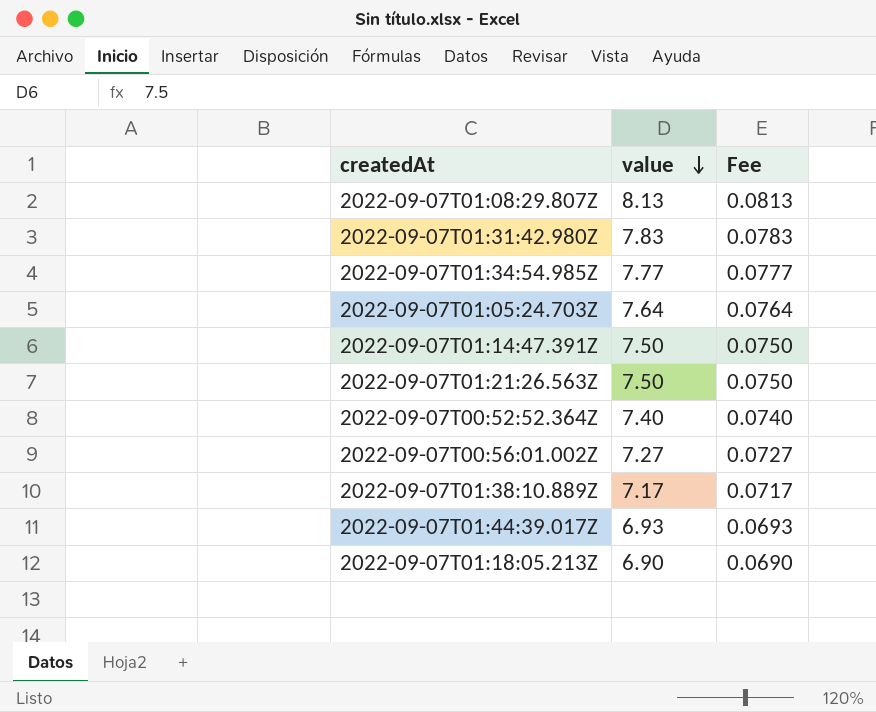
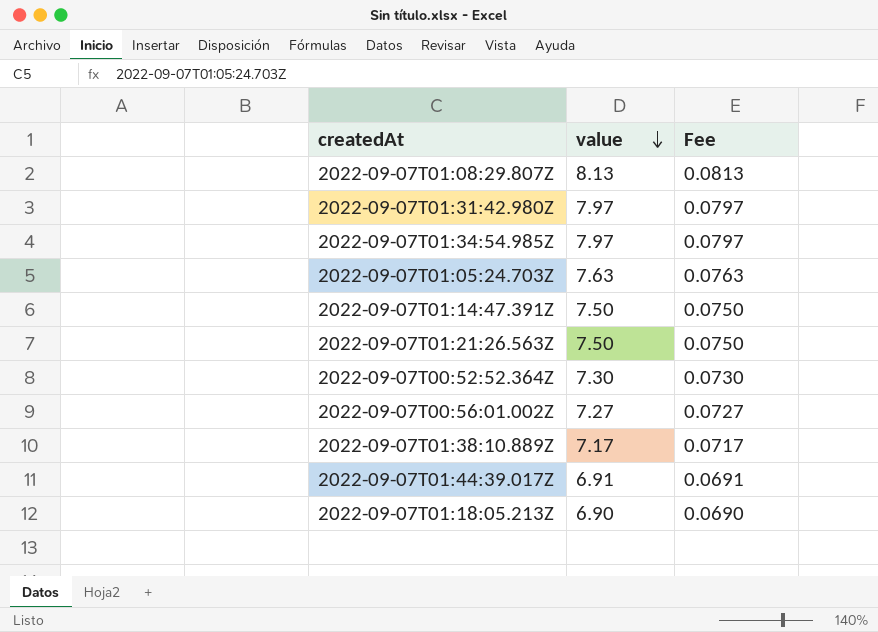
2022-09-07T01:31:42.980Z | value: 7.83 -> 7.97
2022-09-07T01:31:42.980Z | Fee: 0.0783 -> 0.0797
2022-09-07T01:34:54.985Z | value: 7.77 -> 7.97
2022-09-07T01:34:54.985Z | Fee: 0.0777 -> 0.0797
2022-09-07T01:05:24.703Z | value: 7.64 -> 7.63
2022-09-07T01:05:24.703Z | Fee: 0.0764 -> 0.0763
2022-09-07T00:52:52.364Z | value: 7.40 -> 7.30
2022-09-07T00:52:52.364Z | Fee: 0.0740 -> 0.0730
2022-09-07T01:44:39.017Z | value: 6.93 -> 6.91
2022-09-07T01:44:39.017Z | Fee: 0.0693 -> 0.0691

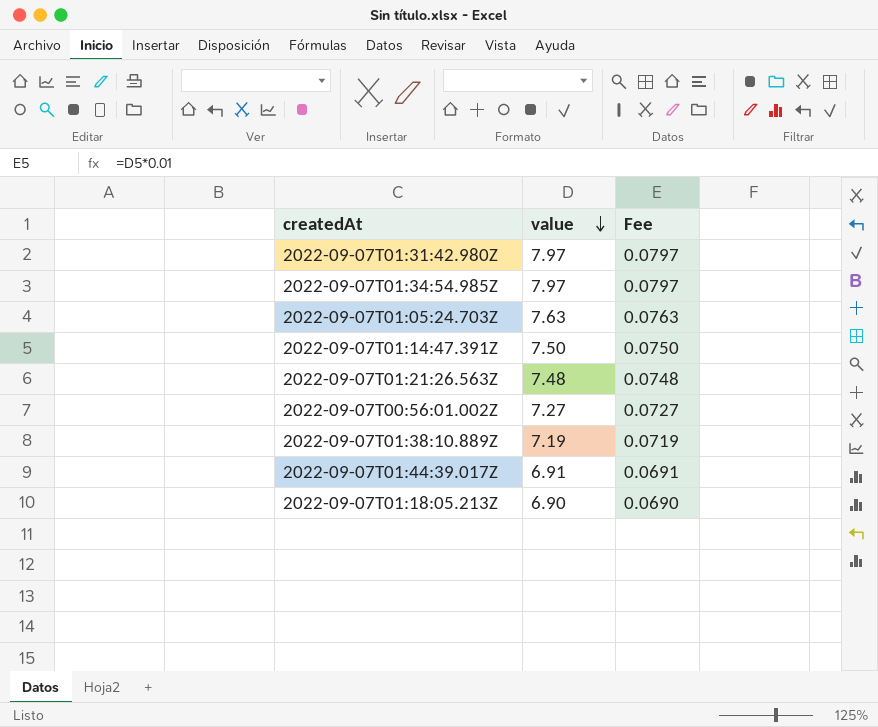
row 2022-09-07T01:08:29.807Z: 8.13 | 0.0813 -> none
row 2022-09-07T00:52:52.364Z: 7.30 | 0.0730 -> none
2022-09-07T01:21:26.563Z | value: 7.50 -> 7.48
2022-09-07T01:21:26.563Z | Fee: 0.0750 -> 0.0748
2022-09-07T01:38:10.889Z | value: 7.17 -> 7.19
2022-09-07T01:38:10.889Z | Fee: 0.0717 -> 0.0719

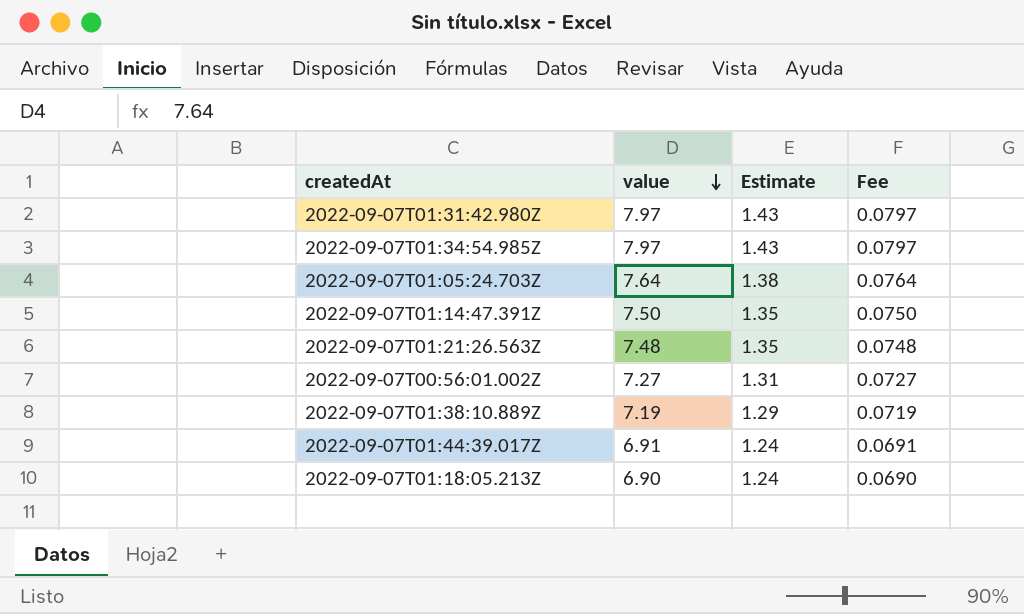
column Estimate | formula: none -> [value] * 0.18
2022-09-07T01:05:24.703Z | value: 7.63 -> 7.64
2022-09-07T01:05:24.703Z | Fee: 0.0763 -> 0.0764

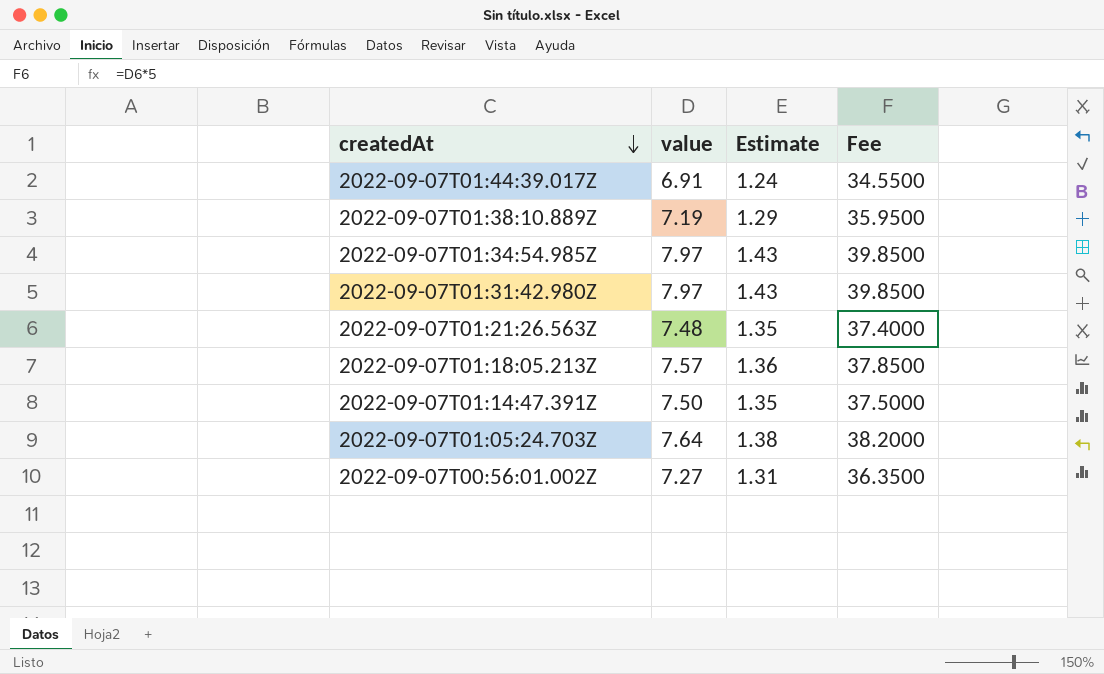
row order: value descending -> createdAt descending
column Fee | formula: [value] * 0.01 -> [value] * 5
2022-09-07T01:18:05.213Z | value: 6.90 -> 7.57
2022-09-07T01:18:05.213Z | Estimate: 1.24 -> 1.36

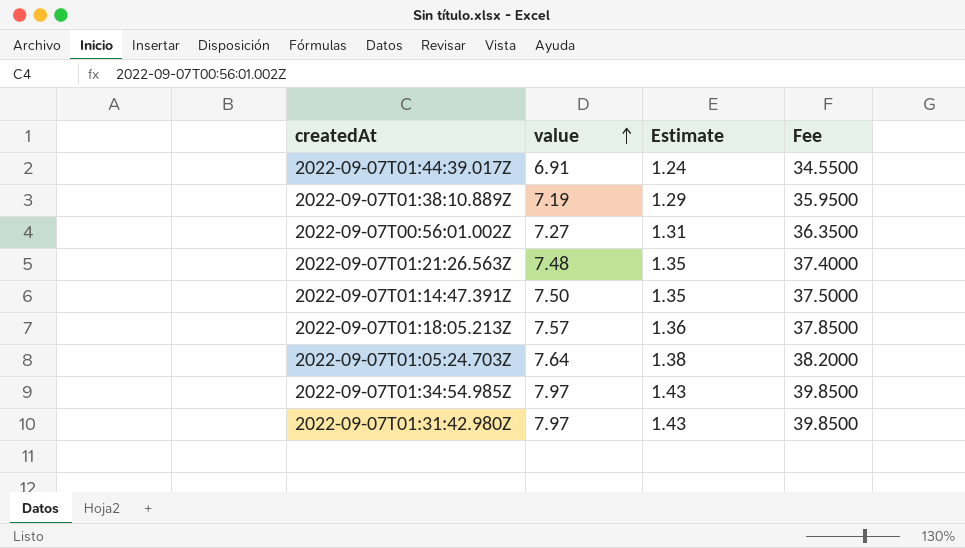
row order: createdAt descending -> value ascending

